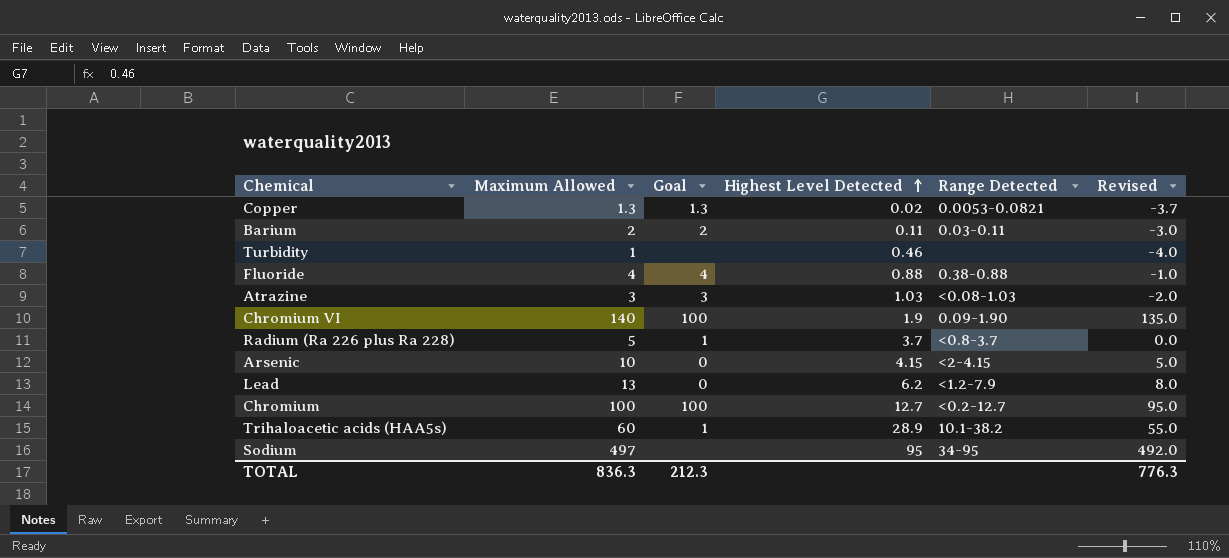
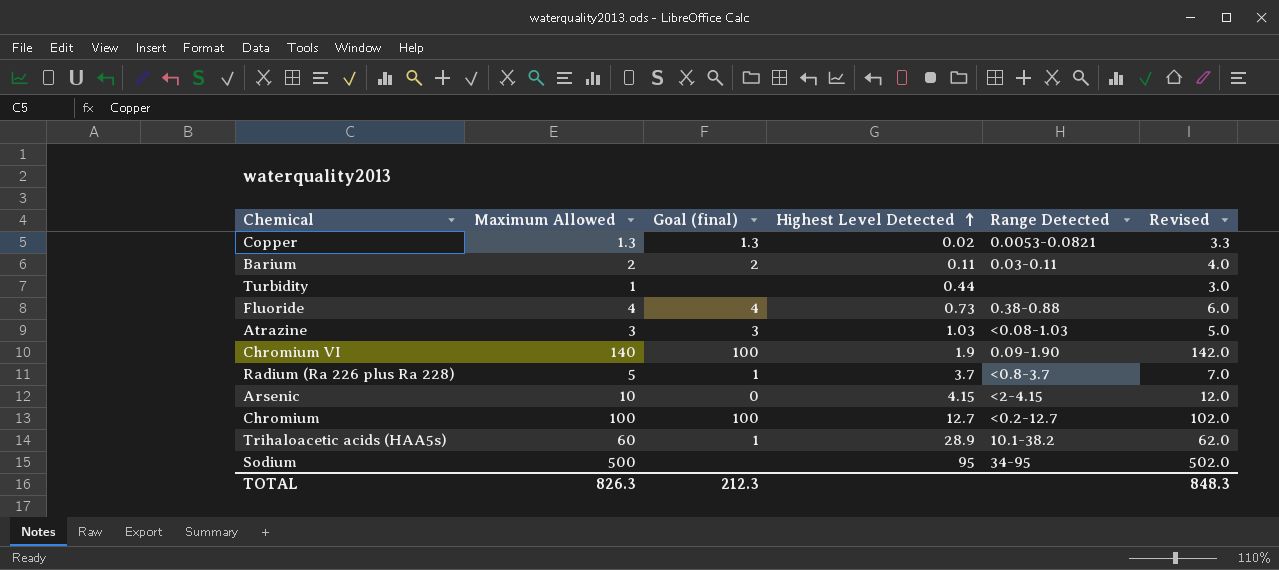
column name: Goal -> Goal (final)
column Revised | formula: [Maximum Allowed] - 5 -> [Maximum Allowed] + 2
row Lead: 13 | 0 | 6.2 | <1.2-7.9 | 8.0 -> none
Turbidity | Highest Level Detected: 0.46 -> 0.44
Fluoride | Highest Level Detected: 0.88 -> 0.73
Sodium | Maximum Allowed: 497 -> 500
TOTAL | Maximum Allowed: 836.3 -> 826.3
TOTAL | Revised: 776.3 -> 848.3

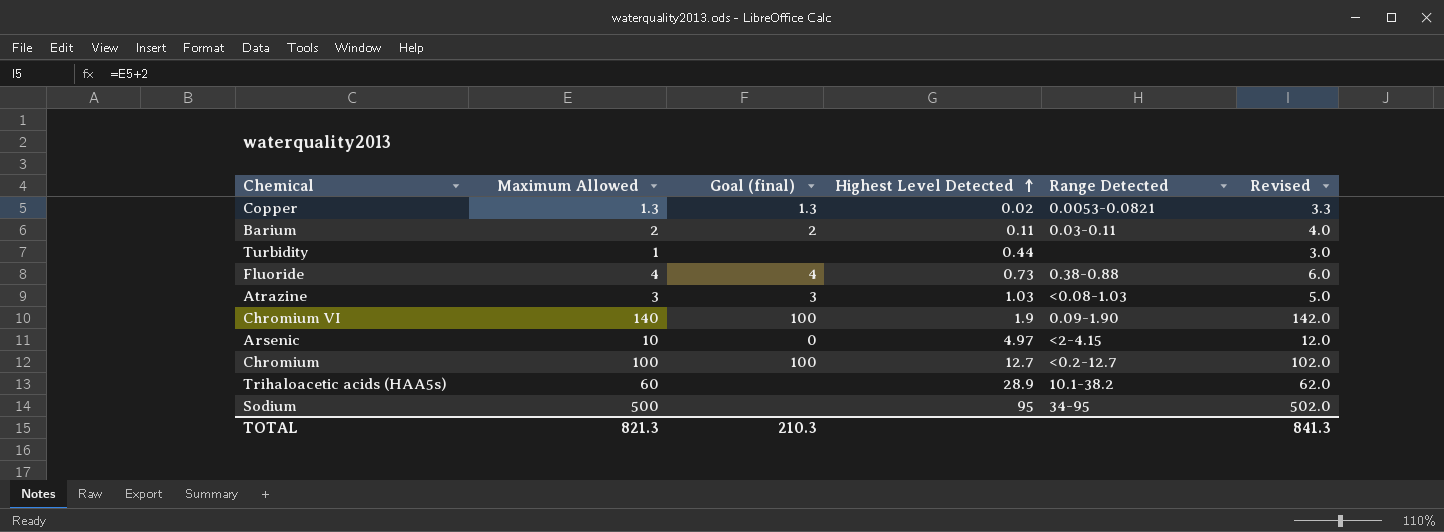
row Radium (Ra 226 plus Ra 228): 5 | 1 | 3.7 | <0.8-3.7 | 7.0 -> none
Arsenic | Highest Level Detected: 4.15 -> 4.97
Trihaloacetic acids (HAA5s) | Goal (final): 1 -> none
TOTAL | Maximum Allowed: 826.3 -> 821.3
TOTAL | Goal (final): 212.3 -> 210.3
TOTAL | Revised: 848.3 -> 841.3

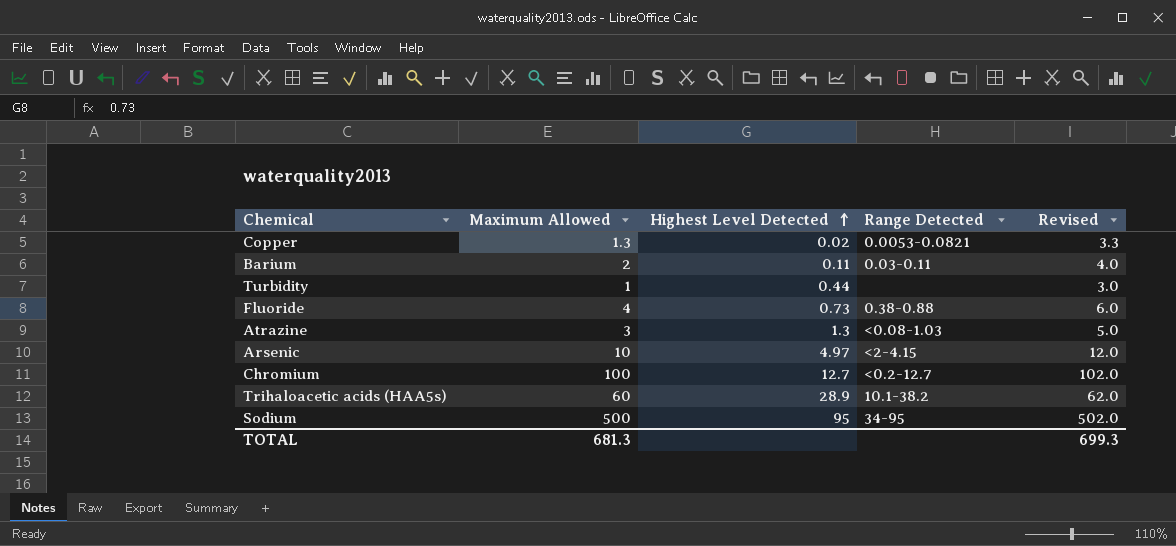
column Goal (final) | position: 3 -> none
row Chromium VI: 140 | 100 | 1.9 | 0.09-1.90 | 142.0 -> none
Atrazine | Highest Level Detected: 1.03 -> 1.3
TOTAL | Maximum Allowed: 821.3 -> 681.3
TOTAL | Revised: 841.3 -> 699.3

